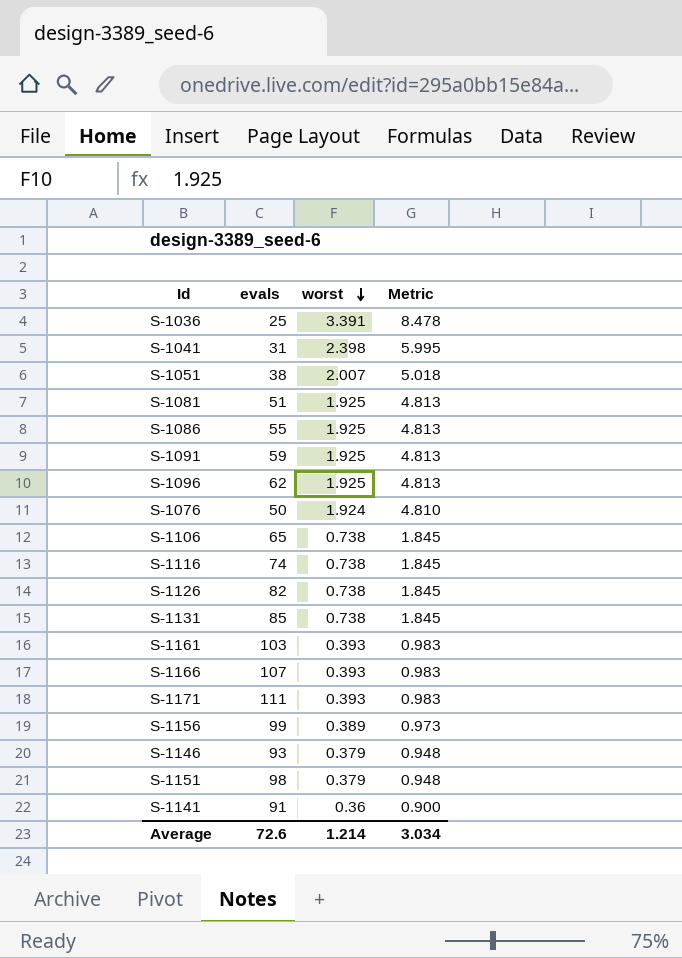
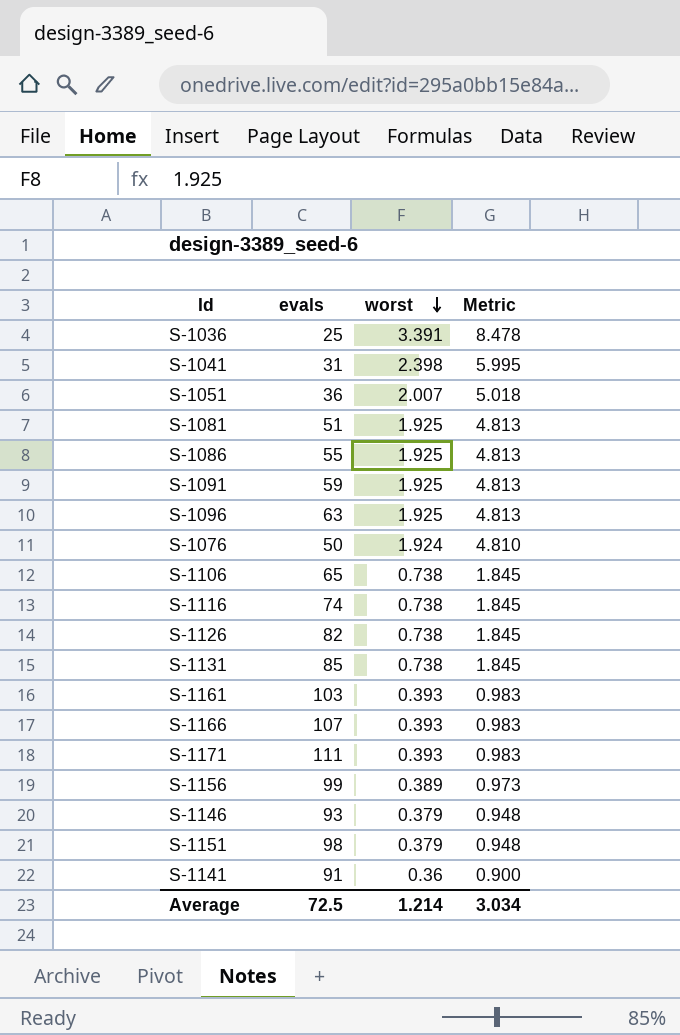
S-1051 | evals: 38 -> 36
S-1096 | evals: 62 -> 63
Average | evals: 72.6 -> 72.5

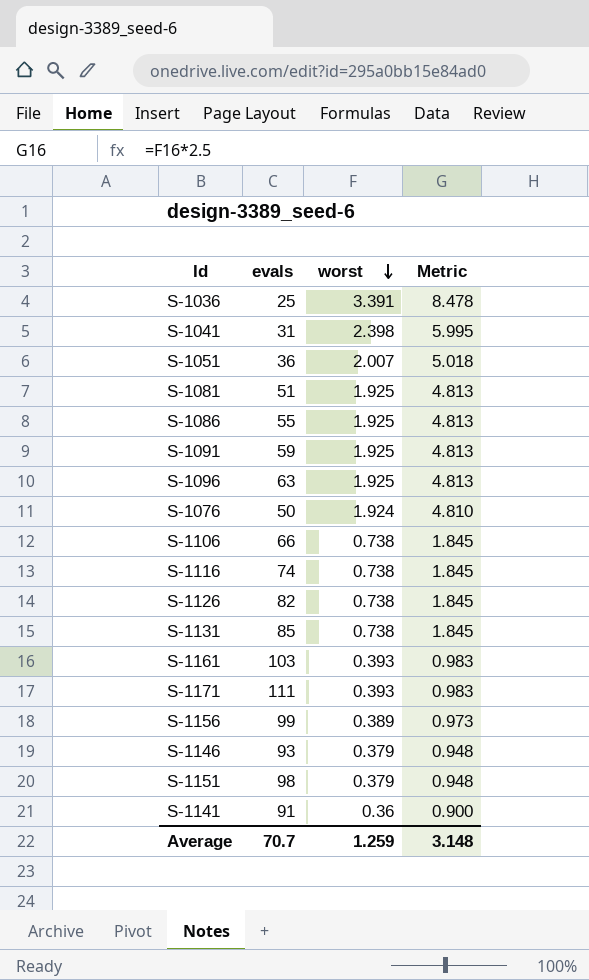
row S-1166: 107 | 0.393 | 0.983 -> none
S-1106 | evals: 65 -> 66
Average | evals: 72.5 -> 70.7
Average | worst: 1.214 -> 1.259
Average | Metric: 3.034 -> 3.148

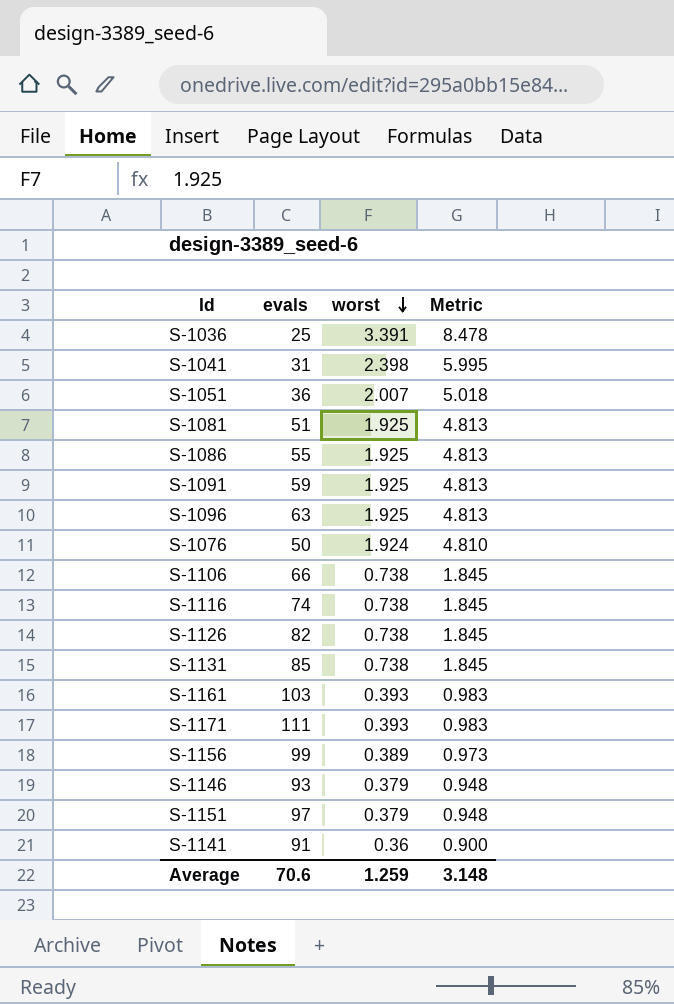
S-1151 | evals: 98 -> 97
Average | evals: 70.7 -> 70.6

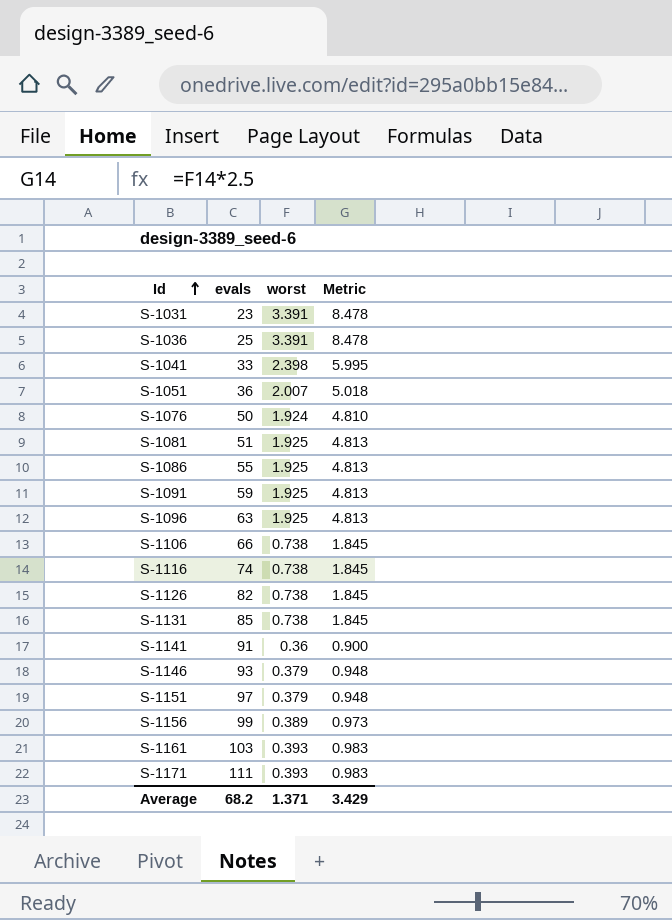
row order: worst descending -> Id ascending
row S-1031: none -> 23 | 3.391 | 8.478
S-1041 | evals: 31 -> 33
Average | evals: 70.6 -> 68.2
Average | worst: 1.259 -> 1.371
Average | Metric: 3.148 -> 3.429

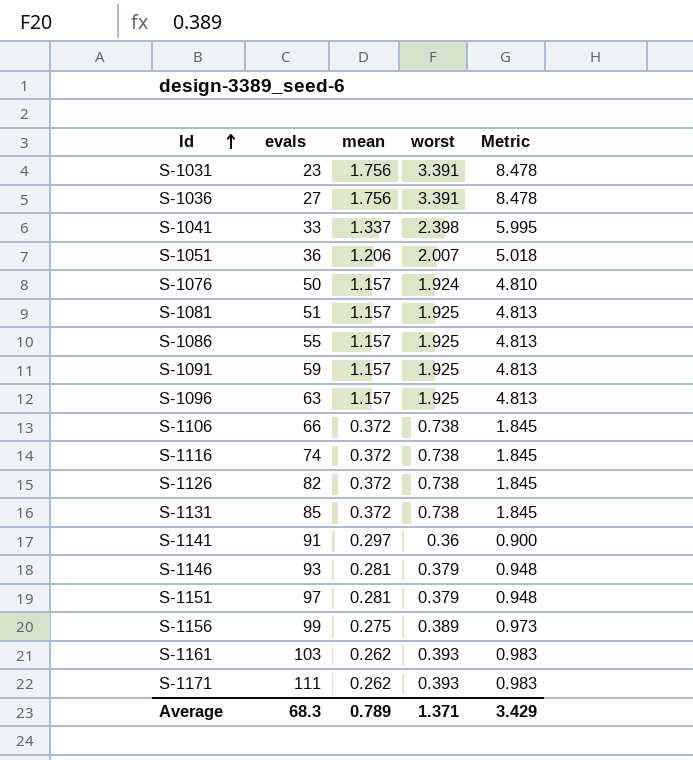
column mean | position: none -> 3
S-1036 | evals: 25 -> 27
Average | evals: 68.2 -> 68.3

